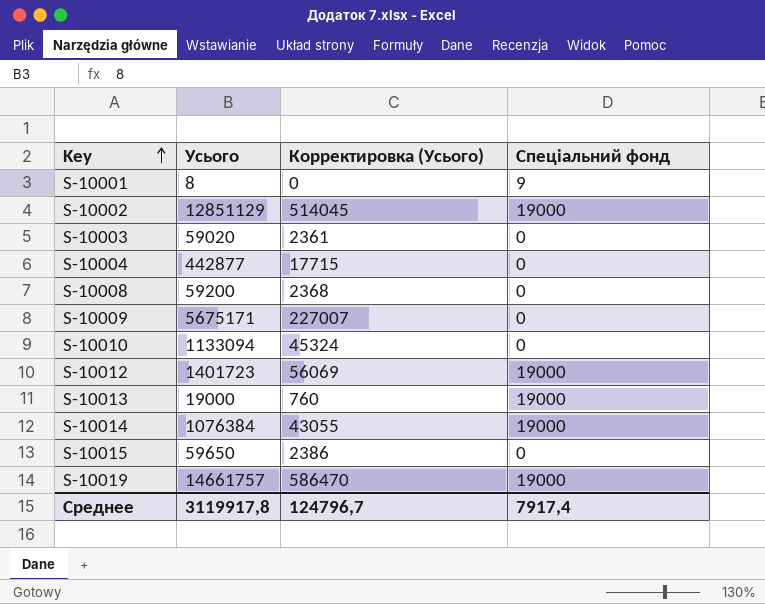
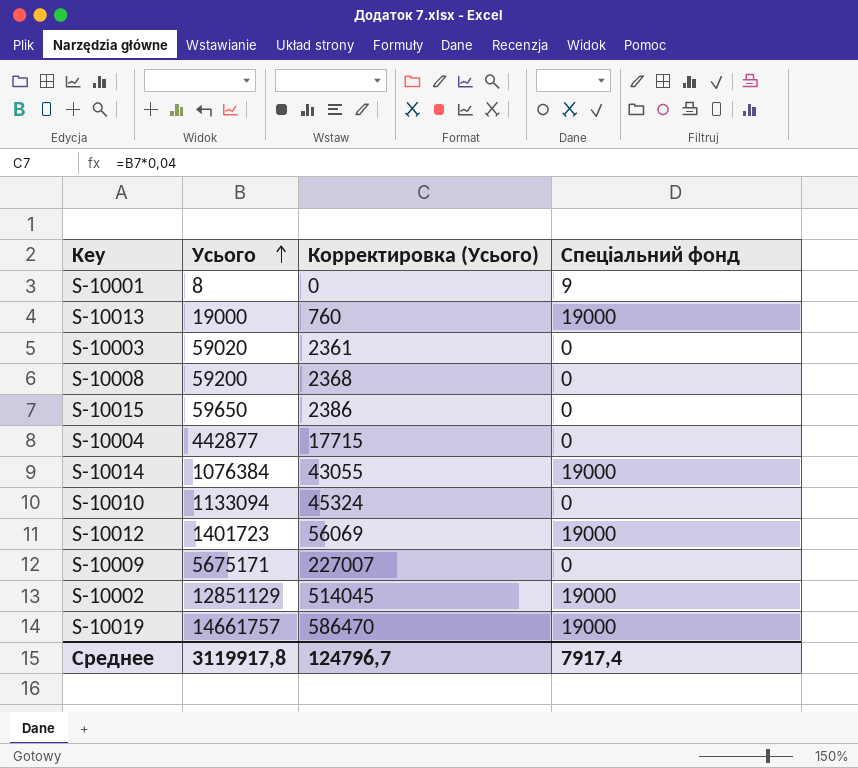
row order: Key ascending -> Усього ascending

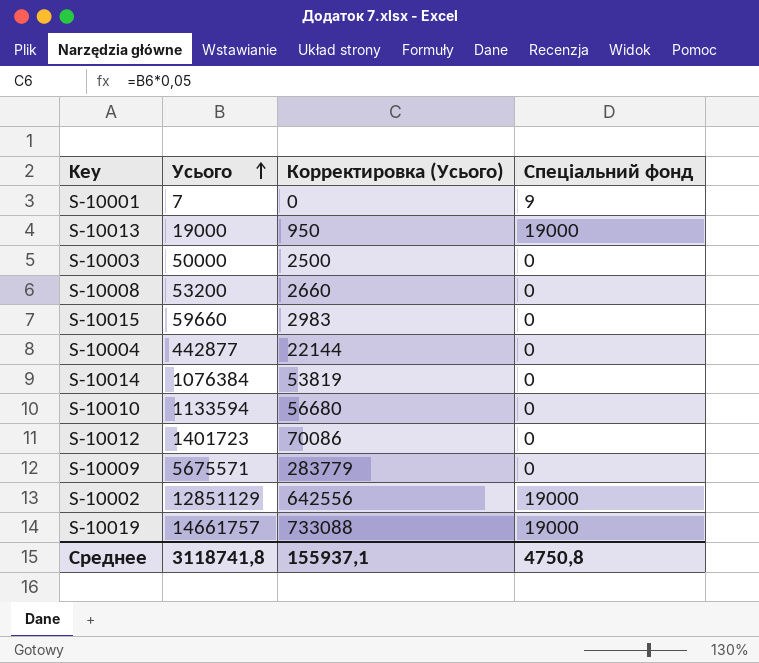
column Корректировка (Усього) | formula: [Усього] * 0,04 -> [Усього] * 0,05
S-10001 | Усього: 8 -> 7
S-10003 | Усього: 59020 -> 50000
S-10008 | Усього: 59200 -> 53200
S-10015 | Усього: 59650 -> 59660
S-10014 | Спеціальний фонд: 19000 -> 0
S-10010 | Усього: 1133094 -> 1133594
S-10012 | Спеціальний фонд: 19000 -> 0
S-10009 | Усього: 5675171 -> 5675571
Среднее | Усього: 3119917,8 -> 3118741,8
Среднее | Корректировка (Усього): 124796,7 -> 155937,1
Среднее | Спеціальний фонд: 7917,4 -> 4750,8

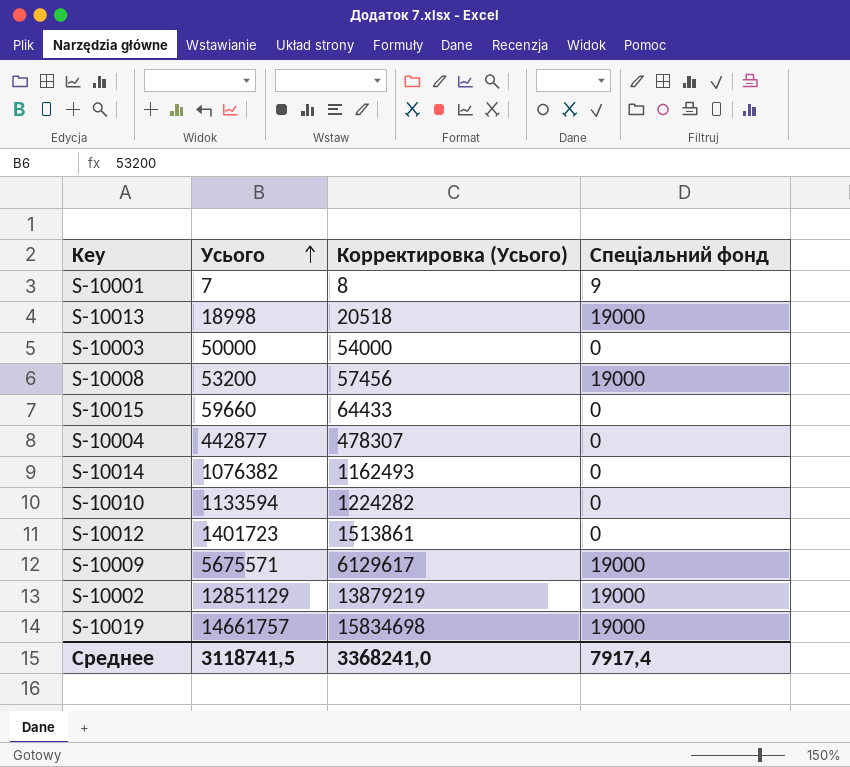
column Корректировка (Усього) | formula: [Усього] * 0,05 -> [Усього] * 1,08
S-10013 | Усього: 19000 -> 18998
S-10008 | Спеціальний фонд: 0 -> 19000
S-10014 | Усього: 1076384 -> 1076382
S-10009 | Спеціальний фонд: 0 -> 19000
Среднее | Усього: 3118741,8 -> 3118741,5
Среднее | Корректировка (Усього): 155937,1 -> 3368241,0
Среднее | Спеціальний фонд: 4750,8 -> 7917,4

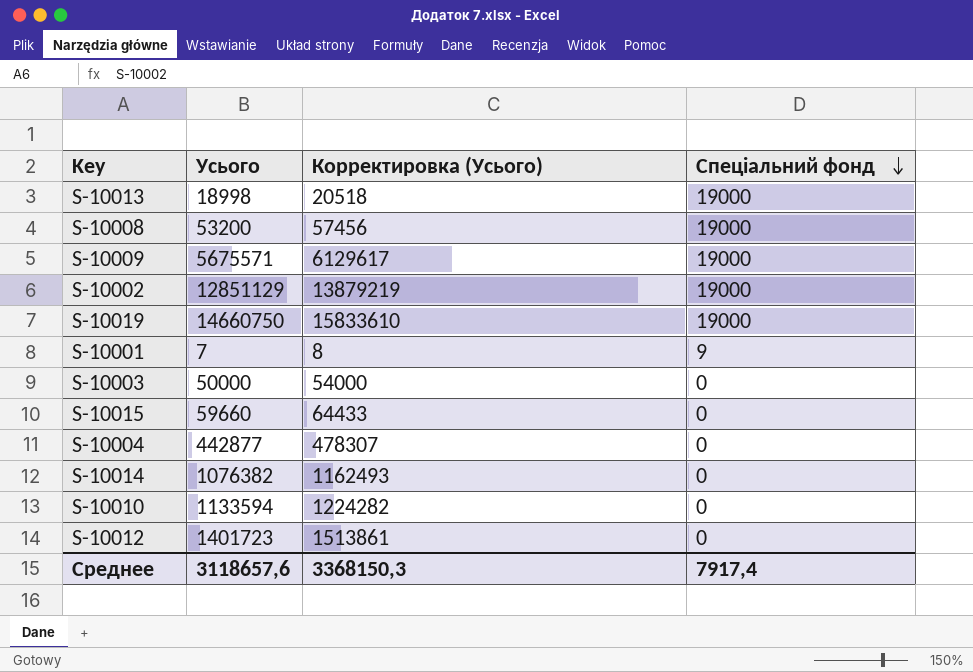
row order: Усього ascending -> Спеціальний фонд descending
S-10019 | Усього: 14661757 -> 14660750
S-10019 | Корректировка (Усього): 15834698 -> 15833610
Среднее | Усього: 3118741,5 -> 3118657,6
Среднее | Корректировка (Усього): 3368241,0 -> 3368150,3

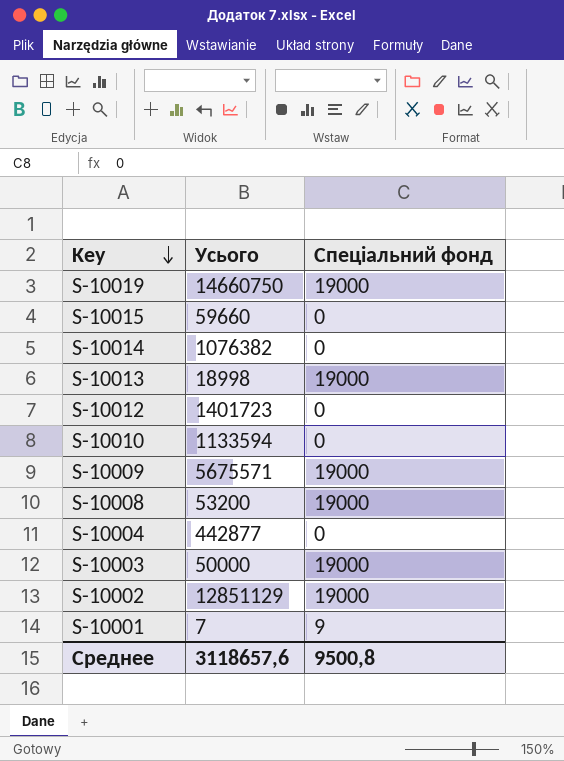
row order: Спеціальний фонд descending -> Key descending
column Корректировка (Усього) | formula: [Усього] * 1,08 -> none
S-10003 | Спеціальний фонд: 0 -> 19000
Среднее | Спеціальний фонд: 7917,4 -> 9500,8

